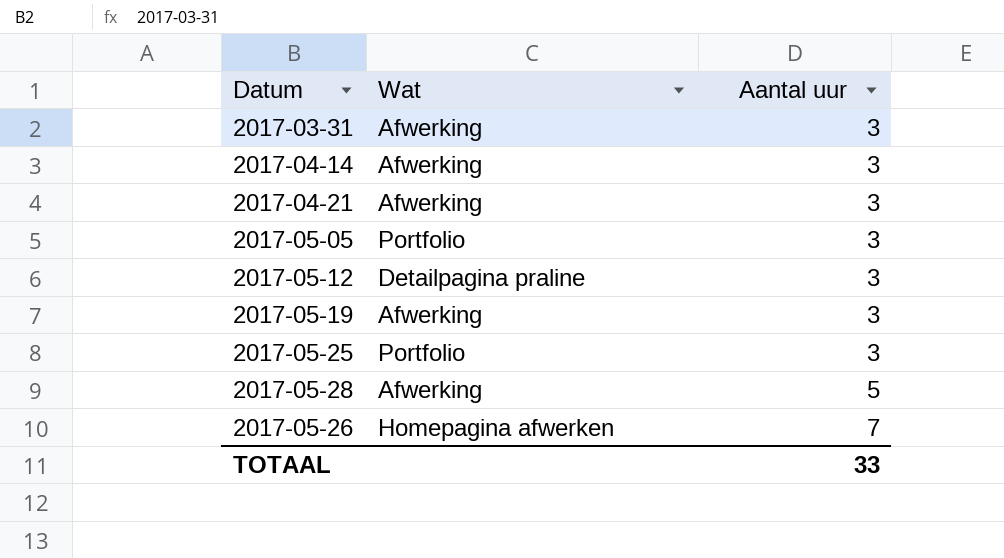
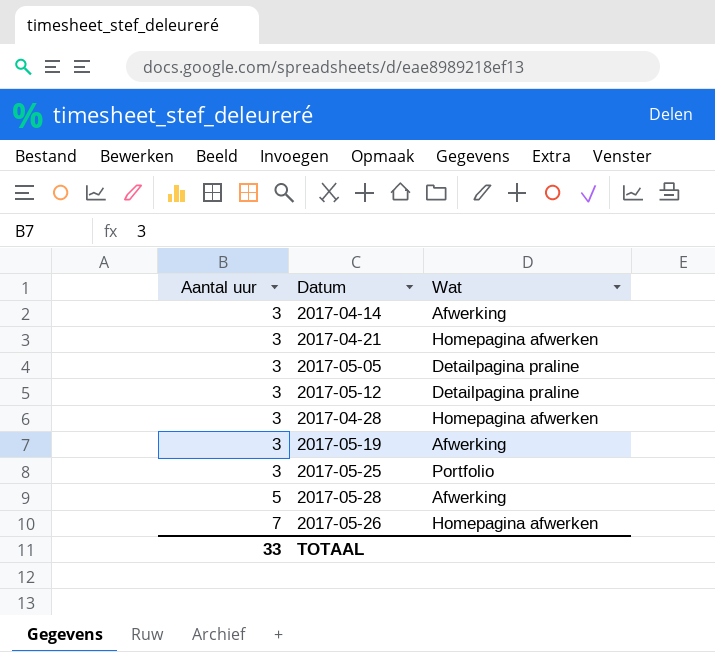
column Aantal uur | position: 3 -> 1
row 2017-03-31: Afwerking | 3 -> none
2017-04-21 | Wat: Afwerking -> Homepagina afwerken
2017-05-05 | Wat: Portfolio -> Detailpagina praline
row 2017-04-28: none -> 3 | Homepagina afwerken

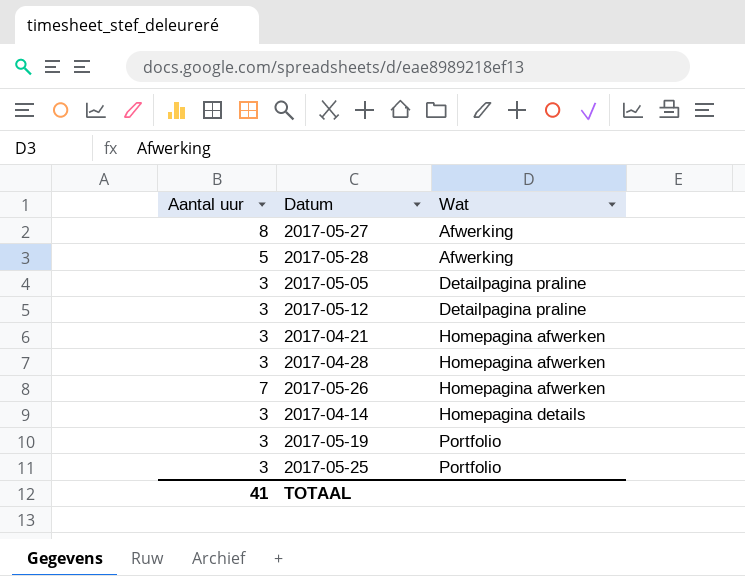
row order: Aantal uur ascending -> Wat ascending
row 2017-05-27: none -> 8 | Afwerking
2017-04-14 | Wat: Afwerking -> Homepagina details
2017-05-19 | Wat: Afwerking -> Portfolio
TOTAAL | Aantal uur: 33 -> 41

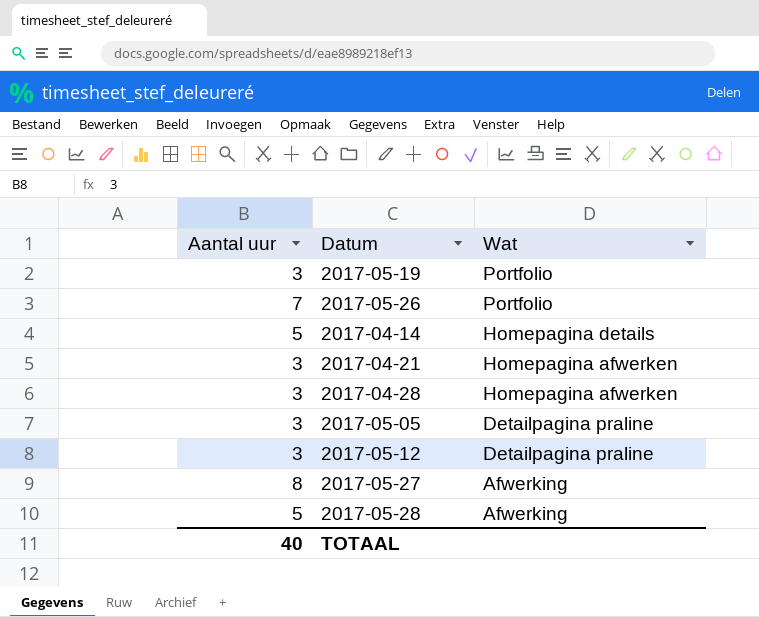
row order: Wat ascending -> Wat descending
row 2017-05-25: 3 | Portfolio -> none
2017-05-26 | Wat: Homepagina afwerken -> Portfolio
2017-04-14 | Aantal uur: 3 -> 5
TOTAAL | Aantal uur: 41 -> 40

